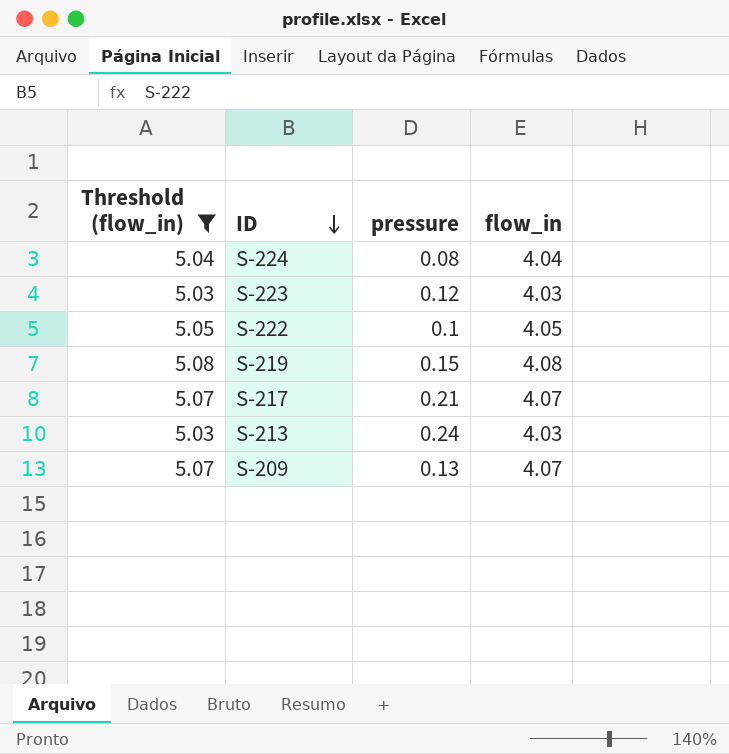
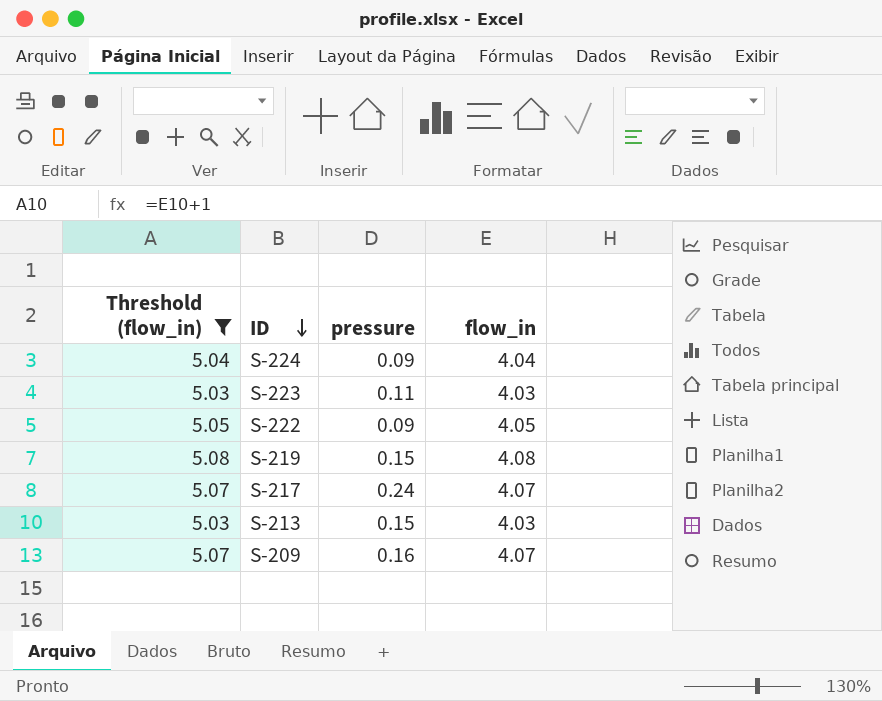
S-224 | pressure: 0.08 -> 0.09
S-223 | pressure: 0.12 -> 0.11
S-222 | pressure: 0.1 -> 0.09
S-217 | pressure: 0.21 -> 0.24
S-213 | pressure: 0.24 -> 0.15
S-209 | pressure: 0.13 -> 0.16

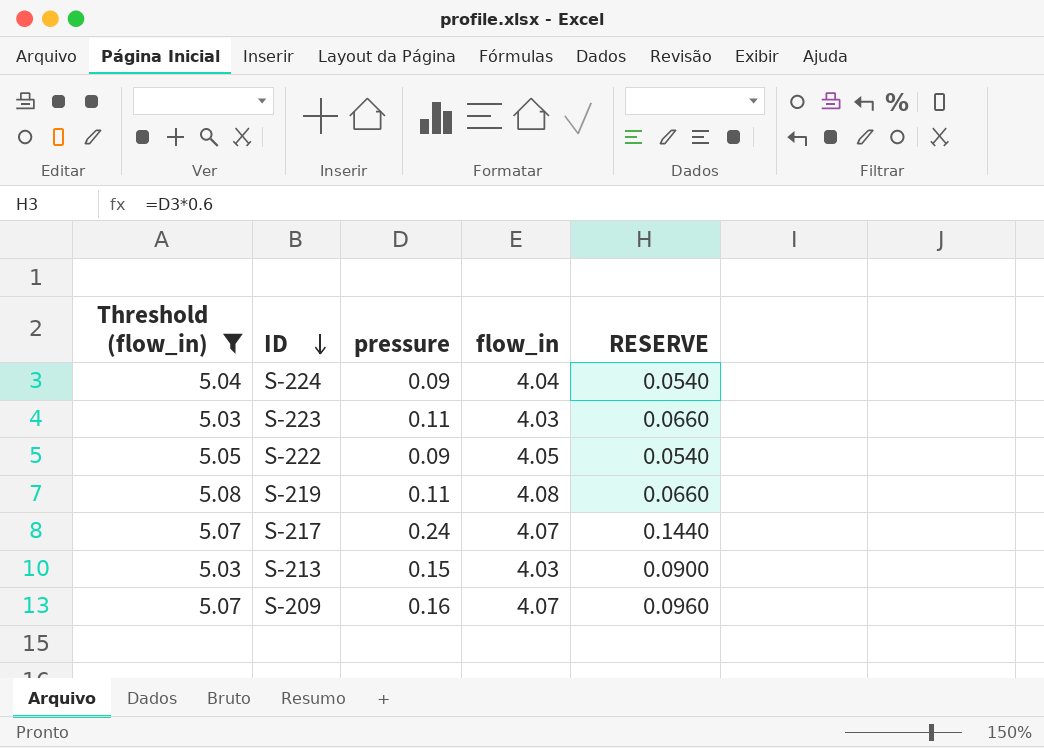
column RESERVE | formula: none -> [pressure] * 0.6
S-219 | pressure: 0.15 -> 0.11

